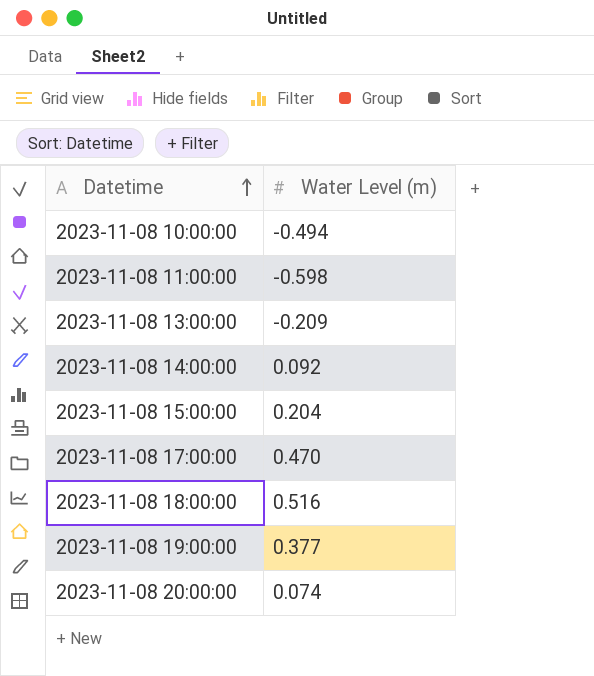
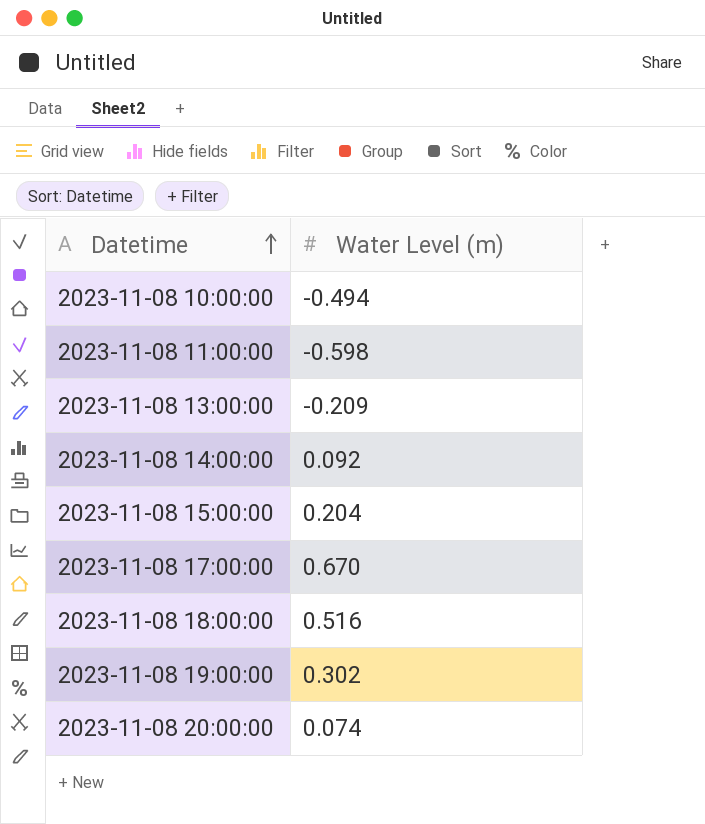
2023-11-08 17:00:00 | Water Level (m): 0.470 -> 0.670
2023-11-08 19:00:00 | Water Level (m): 0.377 -> 0.302

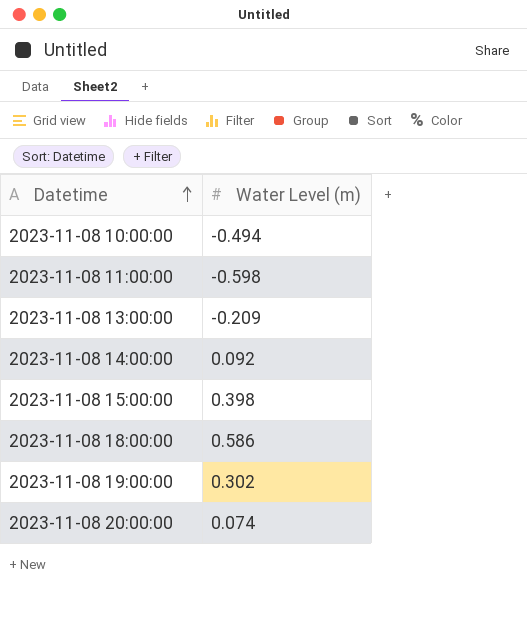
row 2023-11-08 17:00:00: 0.670 -> none
2023-11-08 15:00:00 | Water Level (m): 0.204 -> 0.398
2023-11-08 18:00:00 | Water Level (m): 0.516 -> 0.586

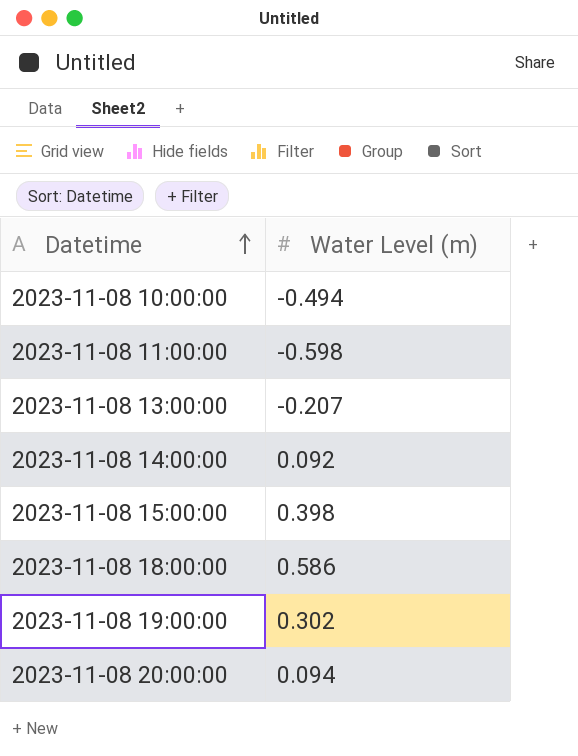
2023-11-08 13:00:00 | Water Level (m): -0.209 -> -0.207
2023-11-08 20:00:00 | Water Level (m): 0.074 -> 0.094

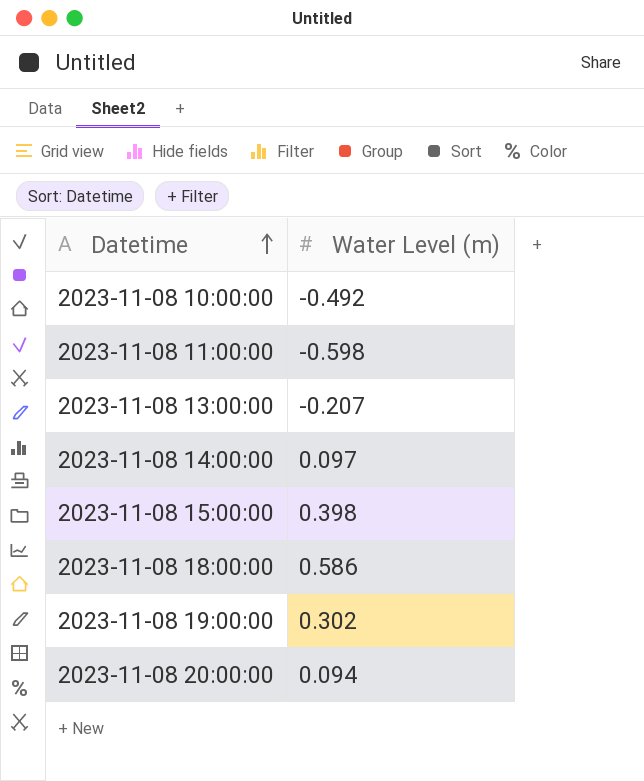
2023-11-08 10:00:00 | Water Level (m): -0.494 -> -0.492
2023-11-08 14:00:00 | Water Level (m): 0.092 -> 0.097

